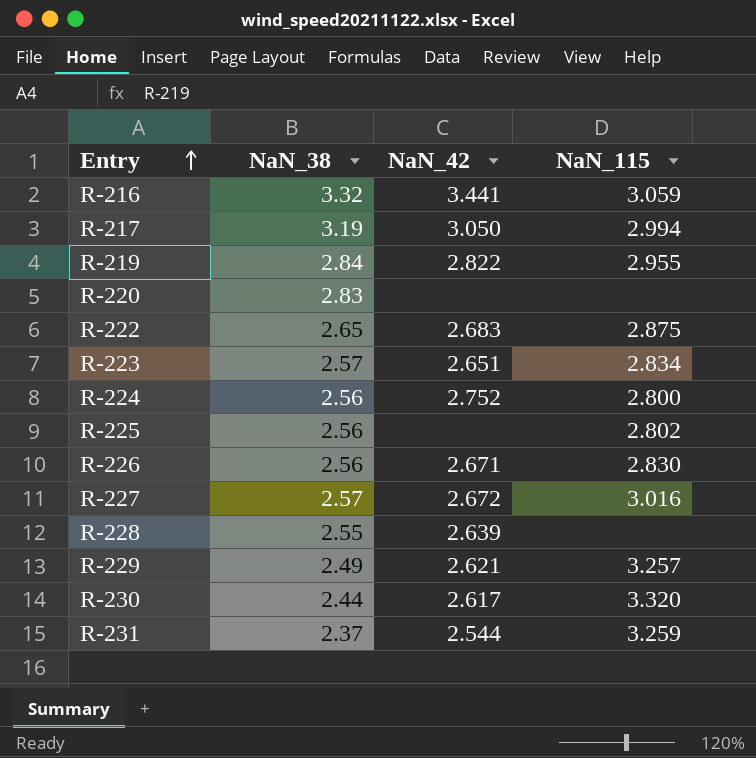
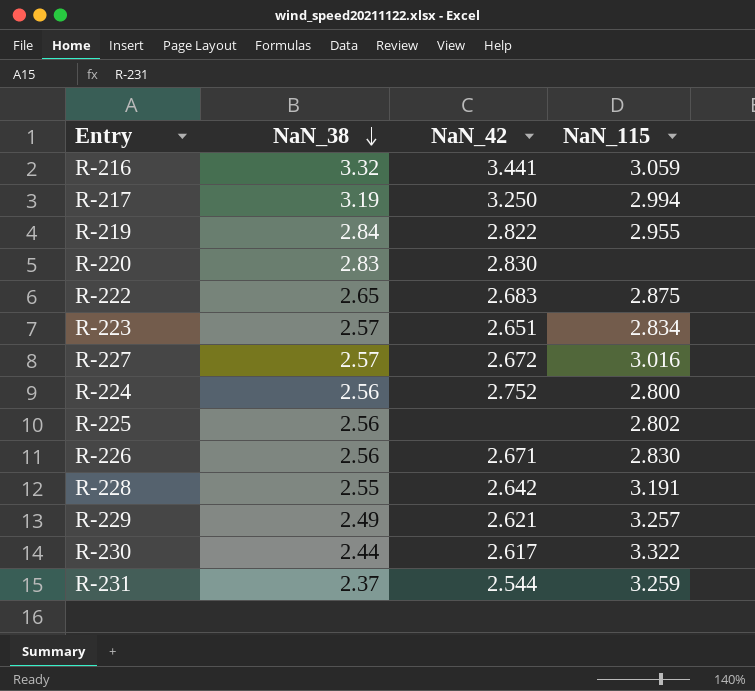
row order: Entry ascending -> NaN_38 descending
R-217 | NaN_42: 3.050 -> 3.250
R-220 | NaN_42: none -> 2.830
R-228 | NaN_42: 2.639 -> 2.642
R-228 | NaN_115: none -> 3.191
R-230 | NaN_115: 3.320 -> 3.322

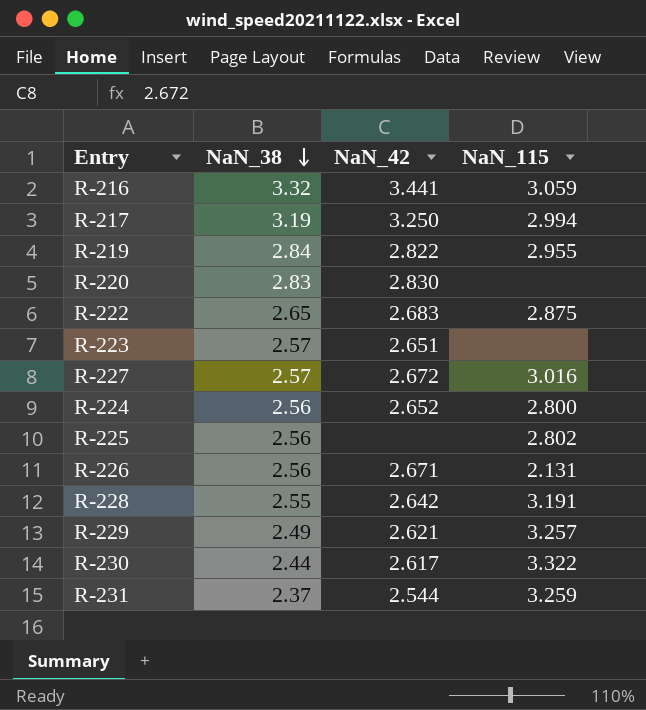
R-223 | NaN_115: 2.834 -> none
R-224 | NaN_42: 2.752 -> 2.652
R-226 | NaN_115: 2.830 -> 2.131

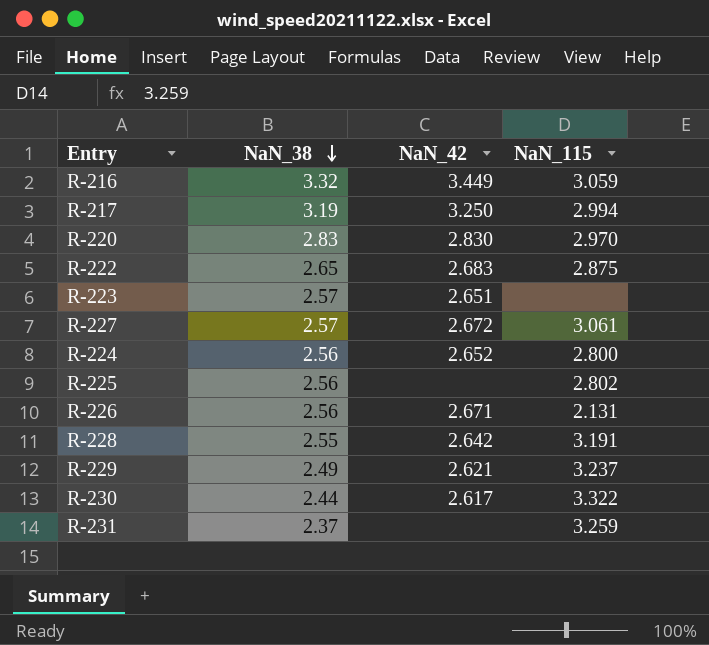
row R-219: 2.84 | 2.822 | 2.955 -> none
R-216 | NaN_42: 3.441 -> 3.449
R-220 | NaN_115: none -> 2.970
R-227 | NaN_115: 3.016 -> 3.061
R-229 | NaN_115: 3.257 -> 3.237
R-231 | NaN_42: 2.544 -> none

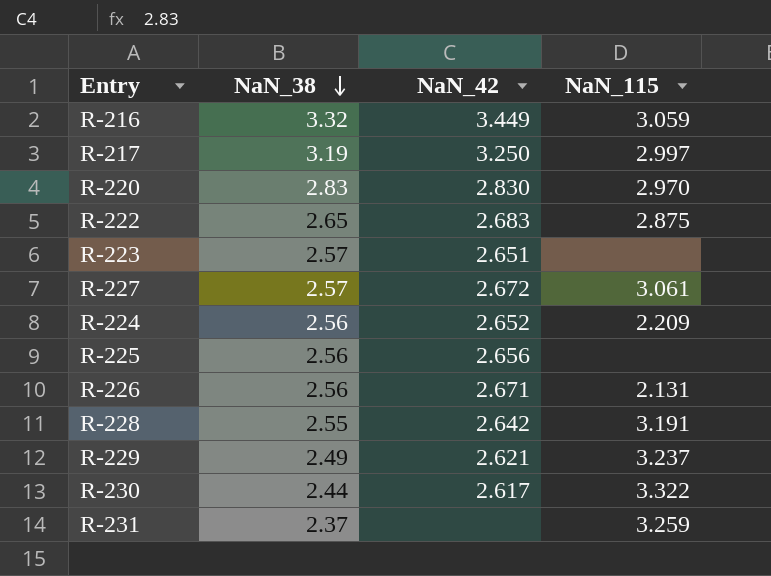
R-217 | NaN_115: 2.994 -> 2.997
R-224 | NaN_115: 2.800 -> 2.209
R-225 | NaN_42: none -> 2.656
R-225 | NaN_115: 2.802 -> none

